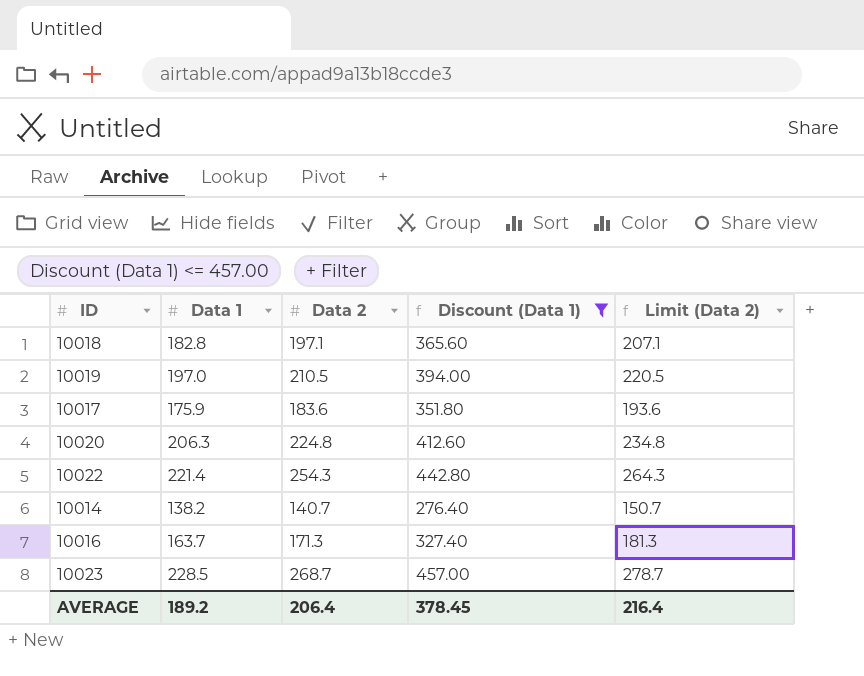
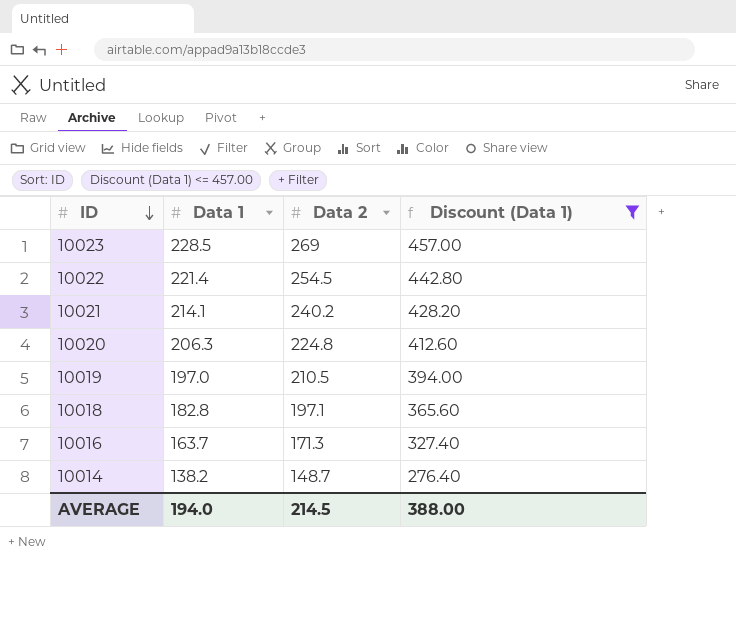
row order: none -> ID descending
column Limit (Data 2) | formula: [Data 2] + 10 -> none
row 10017: 175.9 | 183.6 | 351.80 | 193.6 -> none
10023 | Data 2: 268.7 -> 269
10022 | Data 2: 254.3 -> 254.5
row 10021: none -> 214.1 | 240.2 | 428.20
10014 | Data 2: 140.7 -> 148.7
AVERAGE | Data 1: 189.2 -> 194.0
AVERAGE | Data 2: 206.4 -> 214.5
AVERAGE | Discount (Data 1): 378.45 -> 388.00

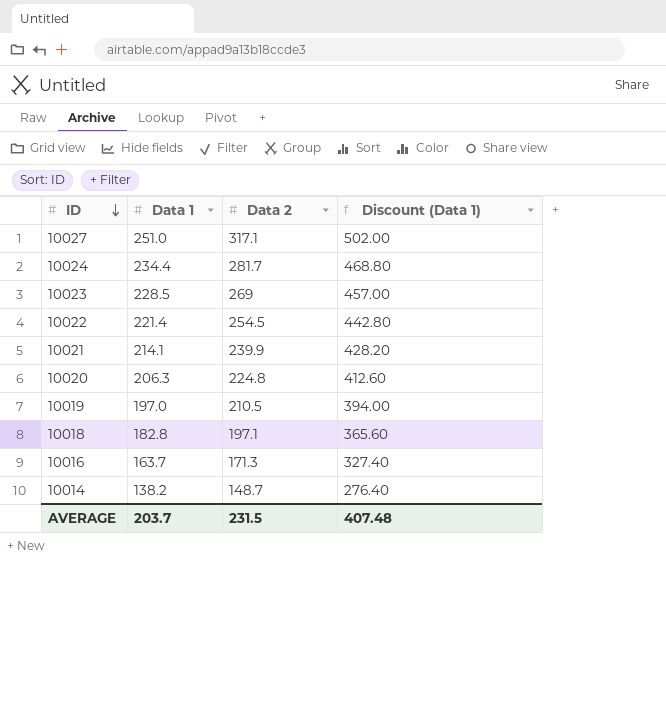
filter: Discount (Data 1) <= 457.00 -> none
10021 | Data 2: 240.2 -> 239.9
AVERAGE | Data 1: 194.0 -> 203.7
AVERAGE | Data 2: 214.5 -> 231.5
AVERAGE | Discount (Data 1): 388.00 -> 407.48

